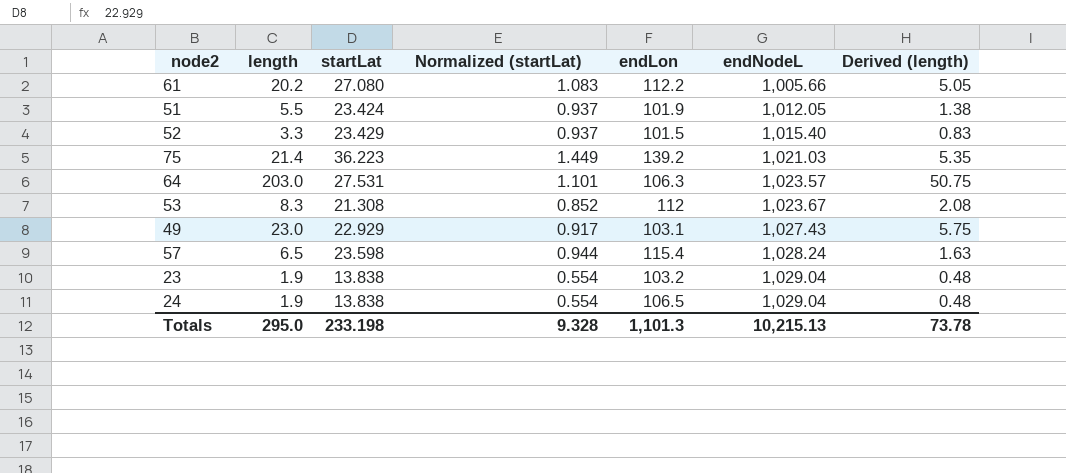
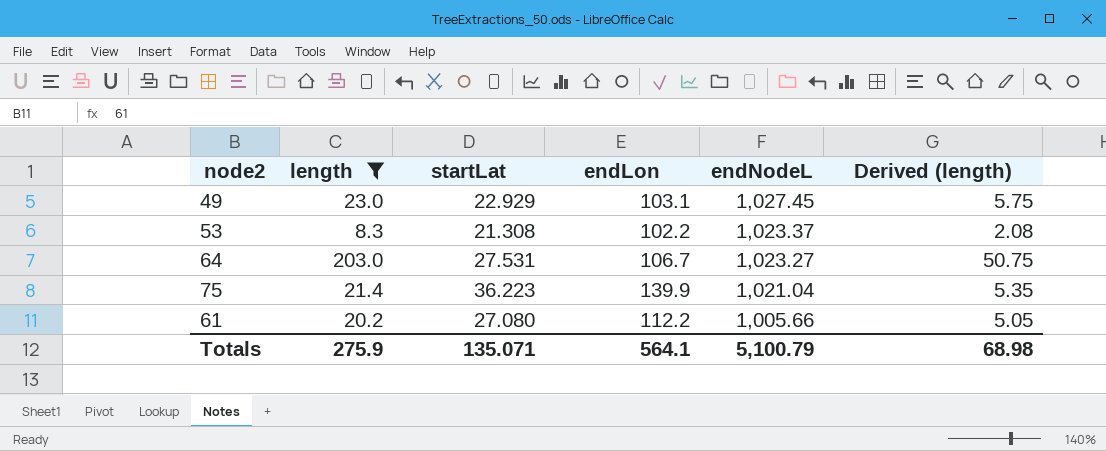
filter: none -> length >= 8.3
row order: endNodeL ascending -> endNodeL descending
column Normalized (startLat) | formula: [startLat] * 0.04 -> none
49 | endNodeL: 1,027.43 -> 1,027.45
53 | endLon: 112 -> 102.2
53 | endNodeL: 1,023.67 -> 1,023.37
64 | endLon: 106.3 -> 106.7
64 | endNodeL: 1,023.57 -> 1,023.27
75 | endLon: 139.2 -> 139.9
75 | endNodeL: 1,021.03 -> 1,021.04
Totals | length: 295.0 -> 275.9
Totals | startLat: 233.198 -> 135.071
Totals | endLon: 1,101.3 -> 564.1
Totals | endNodeL: 10,215.13 -> 5,100.79
Totals | Derived (length): 73.78 -> 68.98

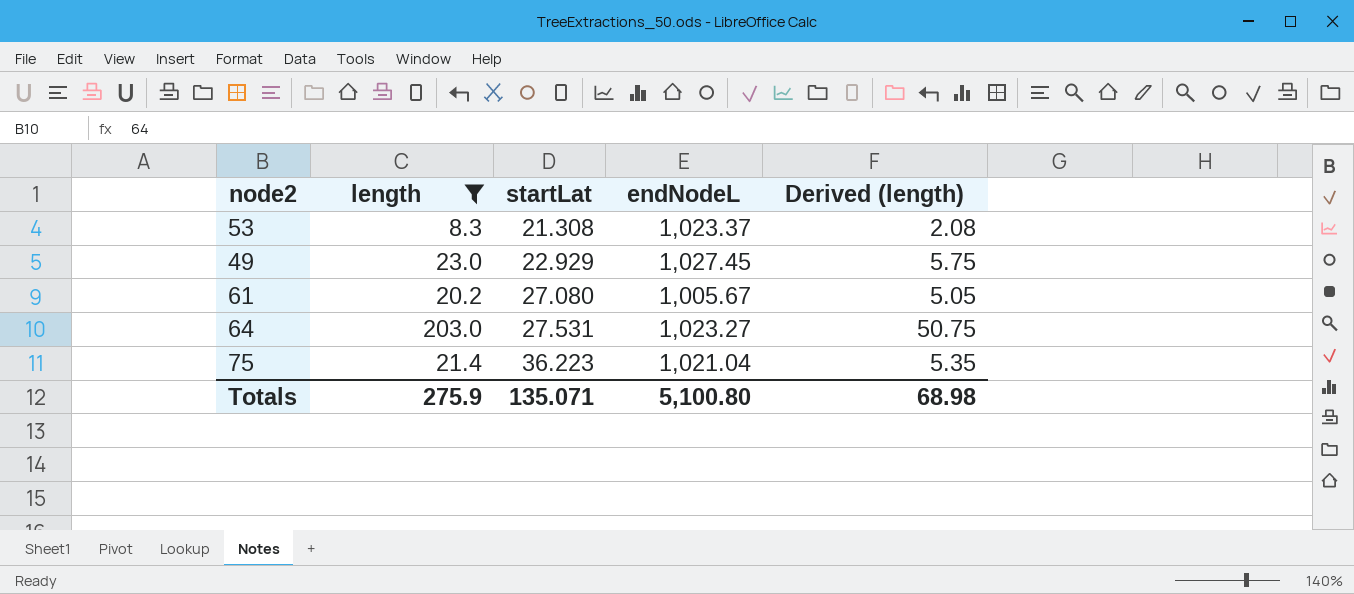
row order: endNodeL descending -> startLat ascending
column endLon | position: 4 -> none
61 | endNodeL: 1,005.66 -> 1,005.67
Totals | endNodeL: 5,100.79 -> 5,100.80

